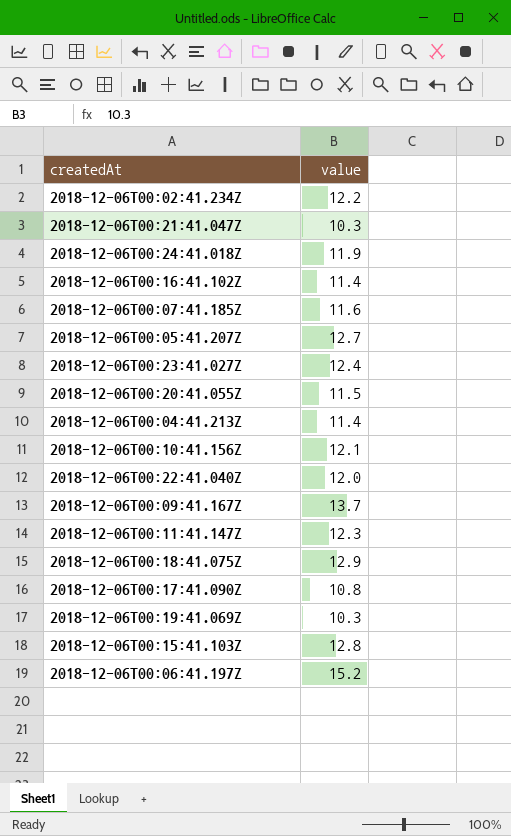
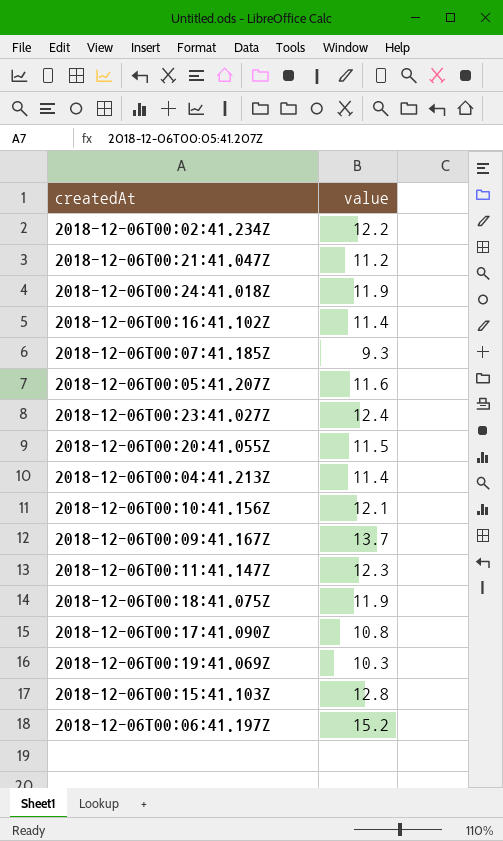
row 2018-12-06T00:22:41.040Z: 12.0 -> none
2018-12-06T00:21:41.047Z | value: 10.3 -> 11.2
2018-12-06T00:07:41.185Z | value: 11.6 -> 9.3
2018-12-06T00:05:41.207Z | value: 12.7 -> 11.6
2018-12-06T00:18:41.075Z | value: 12.9 -> 11.9

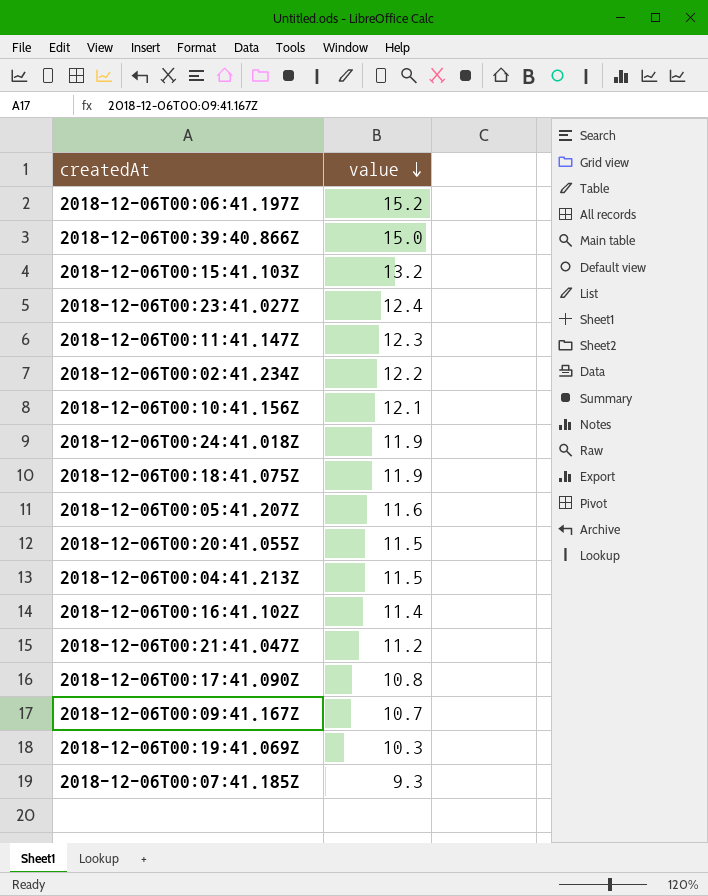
row order: none -> value descending
row 2018-12-06T00:39:40.866Z: none -> 15.0
2018-12-06T00:15:41.103Z | value: 12.8 -> 13.2
2018-12-06T00:04:41.213Z | value: 11.4 -> 11.5
2018-12-06T00:09:41.167Z | value: 13.7 -> 10.7

